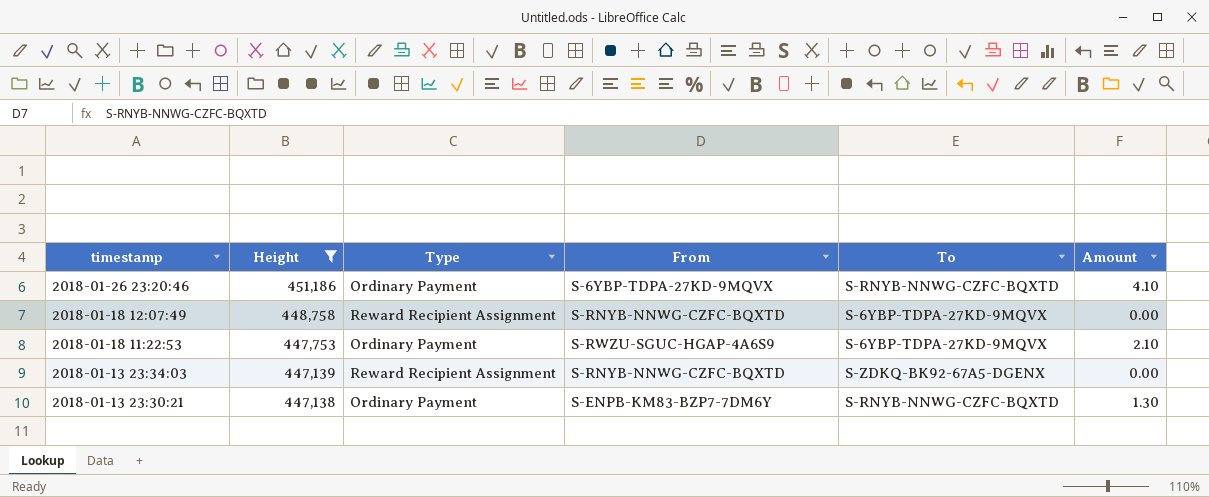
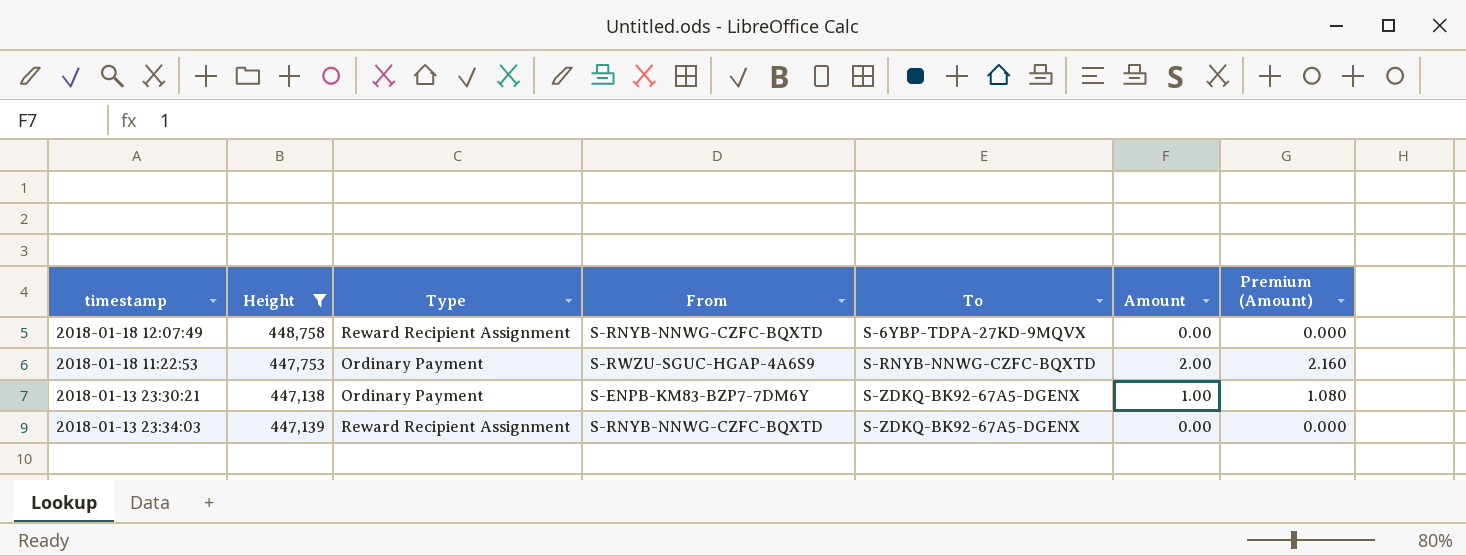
row order: timestamp descending -> To ascending
column Premium (Amount) | formula: none -> [Amount] * 1.08
row 2018-01-26 23:20:46: 451,186 | Ordinary Payment | S-6YBP-TDPA-27KD-9MQVX | S-RNYB-NNWG-CZFC-BQXTD | 4.10 -> none
2018-01-18 11:22:53 | To: S-6YBP-TDPA-27KD-9MQVX -> S-RNYB-NNWG-CZFC-BQXTD
2018-01-18 11:22:53 | Amount: 2.10 -> 2.00
2018-01-13 23:30:21 | To: S-RNYB-NNWG-CZFC-BQXTD -> S-ZDKQ-BK92-67A5-DGENX
2018-01-13 23:30:21 | Amount: 1.30 -> 1.00

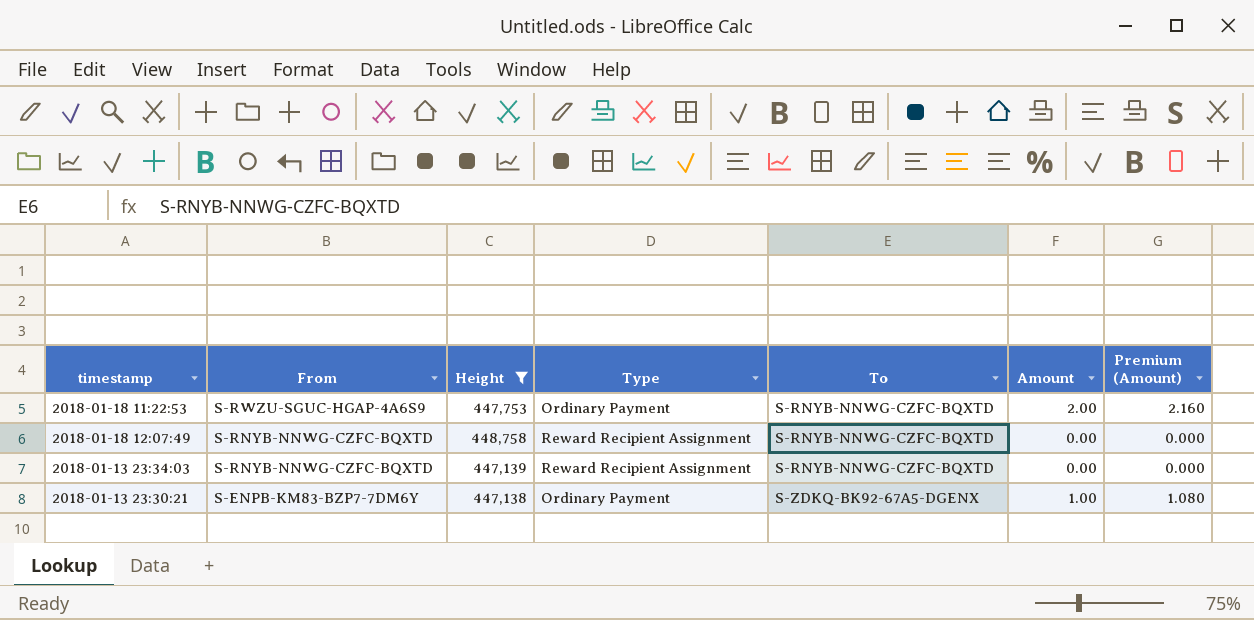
row order: To ascending -> From descending
column From | position: 4 -> 2
2018-01-18 12:07:49 | To: S-6YBP-TDPA-27KD-9MQVX -> S-RNYB-NNWG-CZFC-BQXTD
2018-01-13 23:34:03 | To: S-ZDKQ-BK92-67A5-DGENX -> S-RNYB-NNWG-CZFC-BQXTD

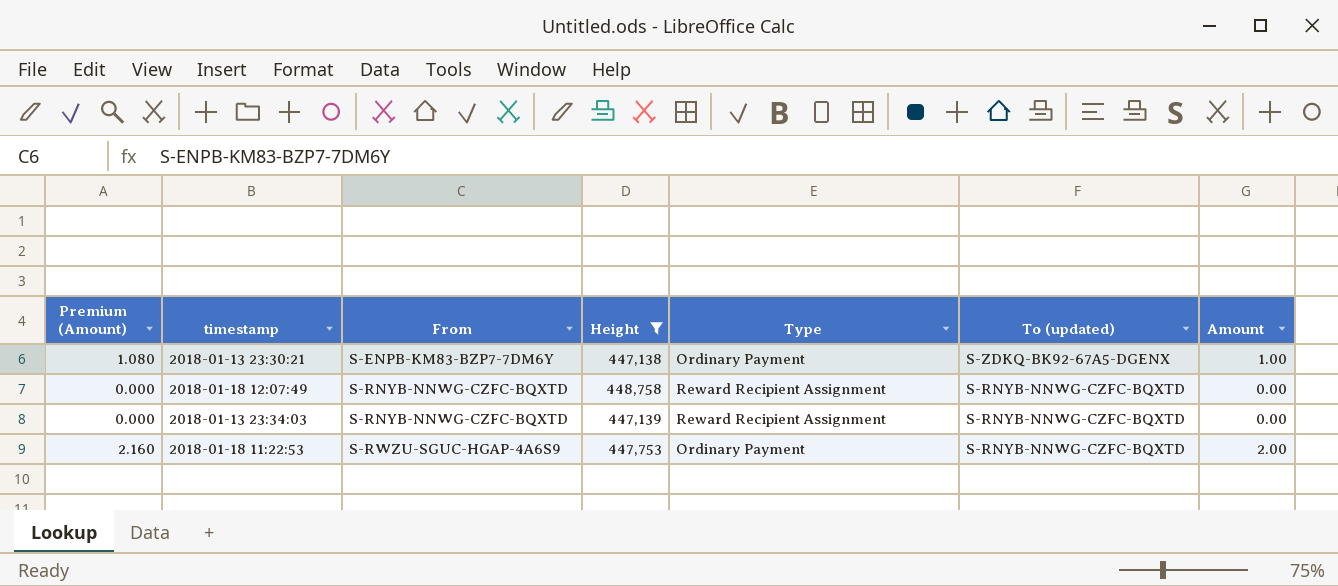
row order: From descending -> From ascending
column Premium (Amount) | position: 7 -> 1
column name: To -> To (updated)

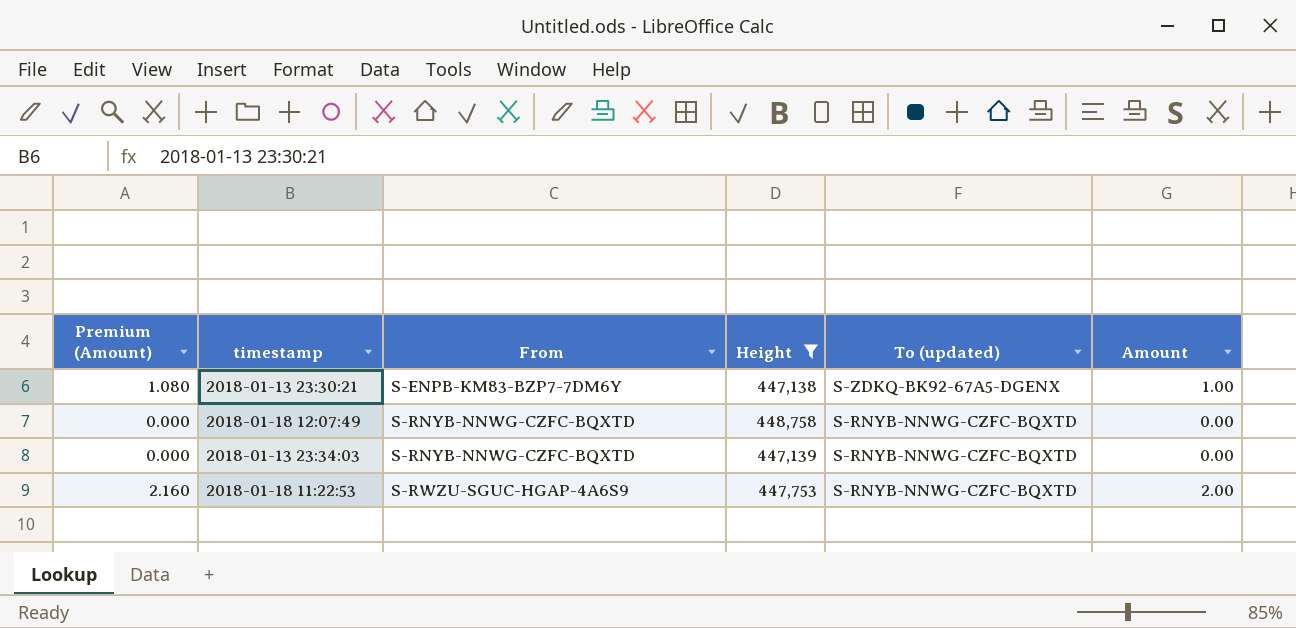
column Type | position: 5 -> none

